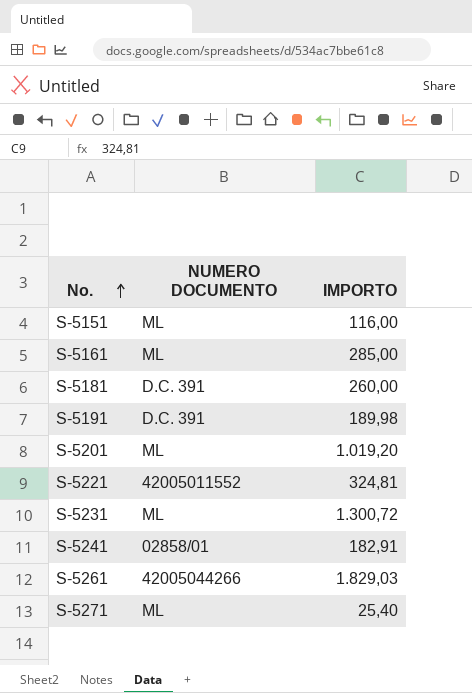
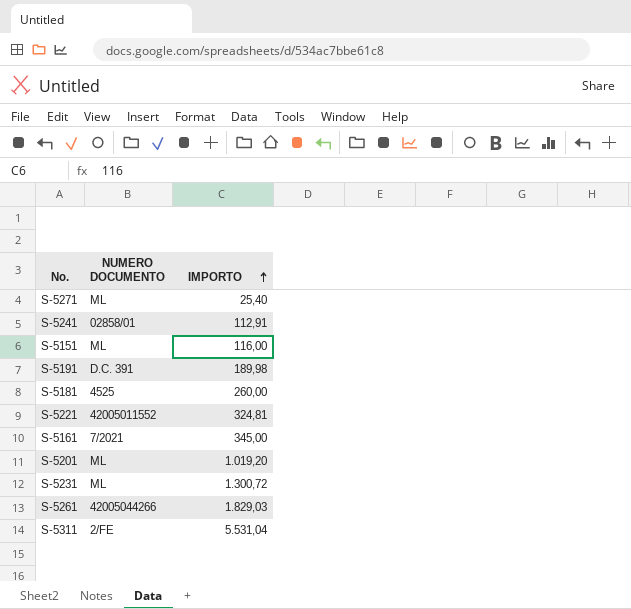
row order: No. ascending -> IMPORTO ascending
S-5241 | IMPORTO: 182,91 -> 112,91
S-5181 | NUMERO DOCUMENTO: D.C. 391 -> 4525
S-5161 | NUMERO DOCUMENTO: ML -> 7/2021
S-5161 | IMPORTO: 285,00 -> 345,00
row S-5311: none -> 2/FE | 5.531,04

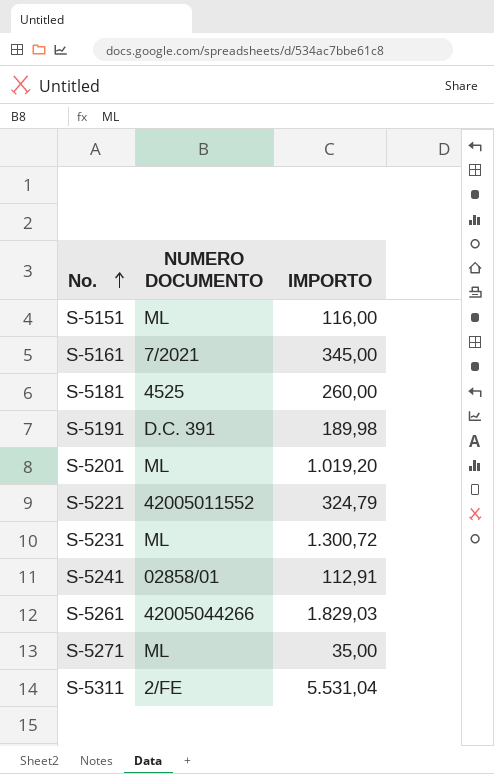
row order: IMPORTO ascending -> No. ascending
S-5221 | IMPORTO: 324,81 -> 324,79
S-5271 | IMPORTO: 25,40 -> 35,00

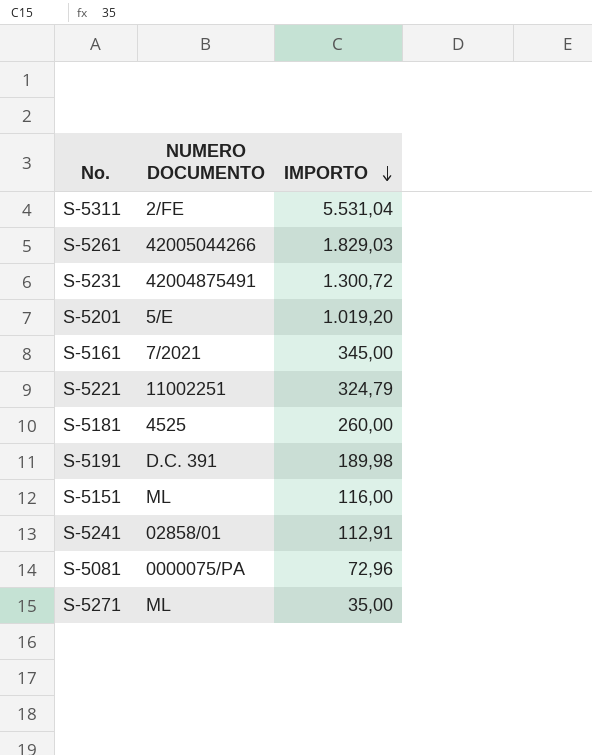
row order: No. ascending -> IMPORTO descending
S-5231 | NUMERO DOCUMENTO: ML -> 42004875491
S-5201 | NUMERO DOCUMENTO: ML -> 5/E
S-5221 | NUMERO DOCUMENTO: 42005011552 -> 11002251
row S-5081: none -> 0000075/PA | 72,96

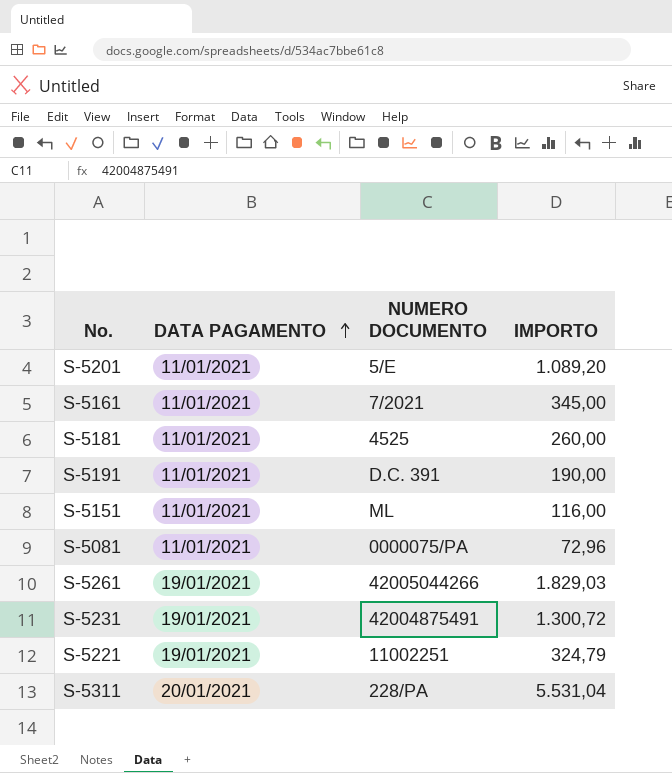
row order: IMPORTO descending -> DATA PAGAMENTO ascending
column DATA PAGAMENTO | position: none -> 2
row S-5241: 02858/01 | 112,91 -> none
row S-5271: ML | 35,00 -> none
S-5201 | IMPORTO: 1.019,20 -> 1.089,20
S-5191 | IMPORTO: 189,98 -> 190,00
S-5311 | NUMERO DOCUMENTO: 2/FE -> 228/PA

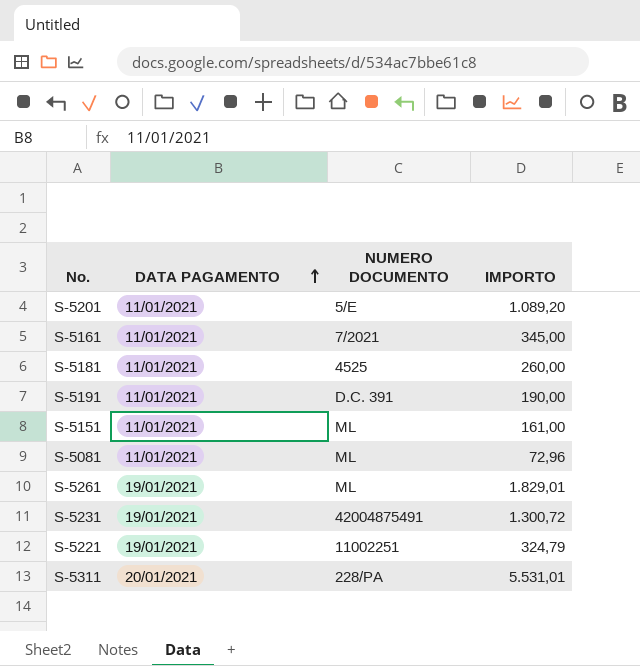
S-5151 | IMPORTO: 116,00 -> 161,00
S-5081 | NUMERO DOCUMENTO: 0000075/PA -> ML
S-5261 | NUMERO DOCUMENTO: 42005044266 -> ML
S-5261 | IMPORTO: 1.829,03 -> 1.829,01
S-5311 | IMPORTO: 5.531,04 -> 5.531,01

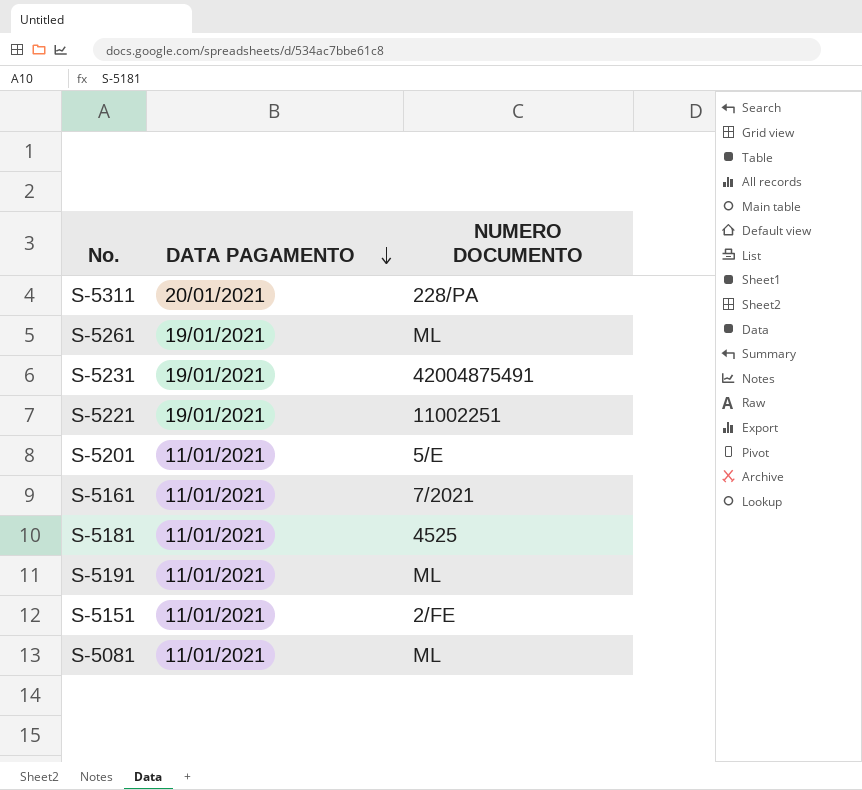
row order: DATA PAGAMENTO ascending -> DATA PAGAMENTO descending
column IMPORTO | position: 4 -> none
S-5191 | NUMERO DOCUMENTO: D.C. 391 -> ML
S-5151 | NUMERO DOCUMENTO: ML -> 2/FE

